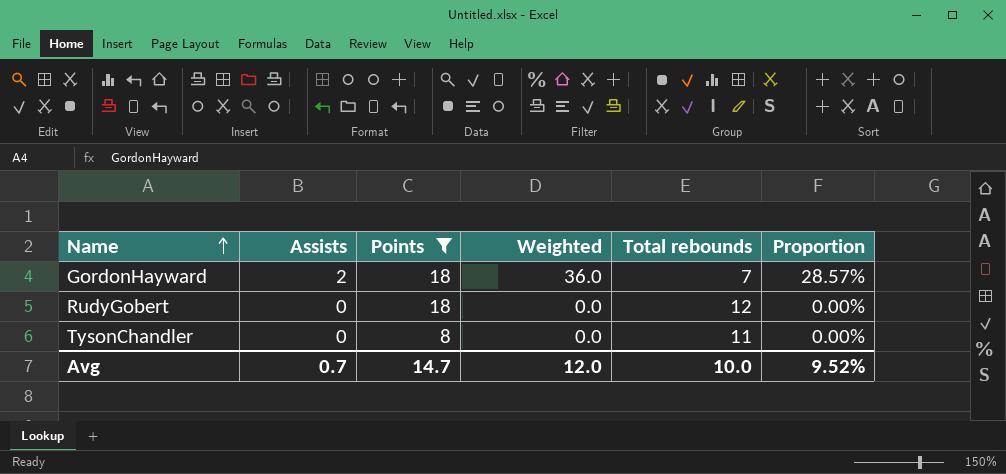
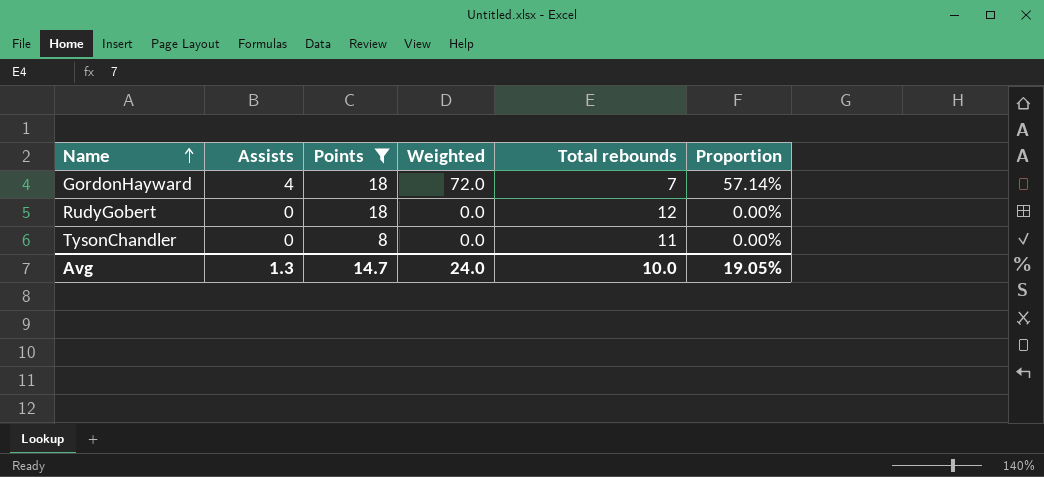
GordonHayward | Assists: 2 -> 4
GordonHayward | Weighted: 36.0 -> 72.0
GordonHayward | Proportion: 28.57% -> 57.14%
Avg | Assists: 0.7 -> 1.3
Avg | Weighted: 12.0 -> 24.0
Avg | Proportion: 9.52% -> 19.05%

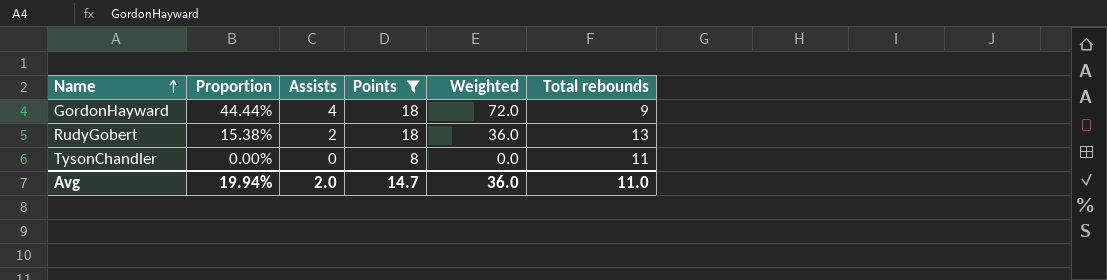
column Proportion | position: 6 -> 2
GordonHayward | Proportion: 57.14% -> 44.44%
GordonHayward | Total rebounds: 7 -> 9
RudyGobert | Proportion: 0.00% -> 15.38%
RudyGobert | Assists: 0 -> 2
RudyGobert | Weighted: 0.0 -> 36.0
RudyGobert | Total rebounds: 12 -> 13
Avg | Proportion: 19.05% -> 19.94%
Avg | Assists: 1.3 -> 2.0
Avg | Weighted: 24.0 -> 36.0
Avg | Total rebounds: 10.0 -> 11.0

